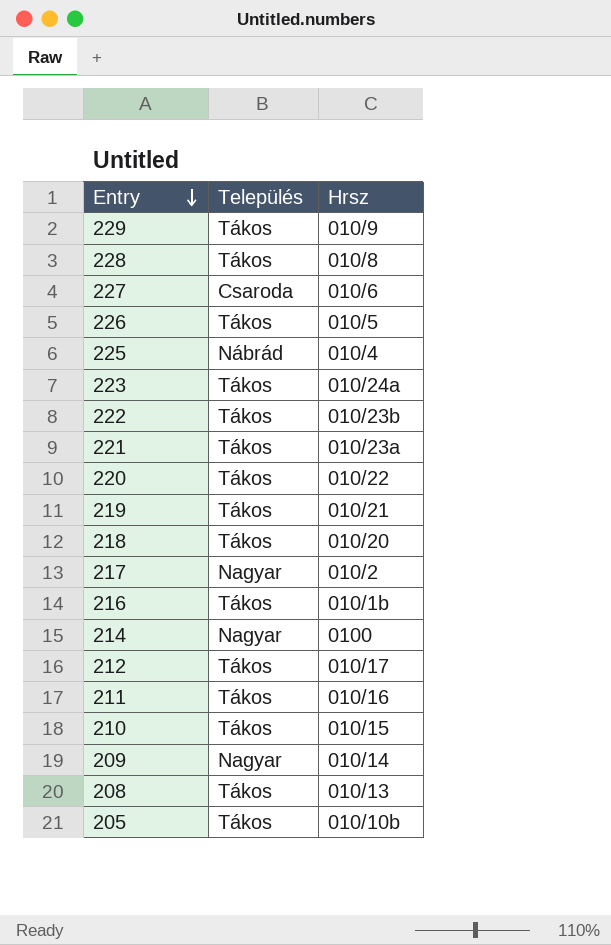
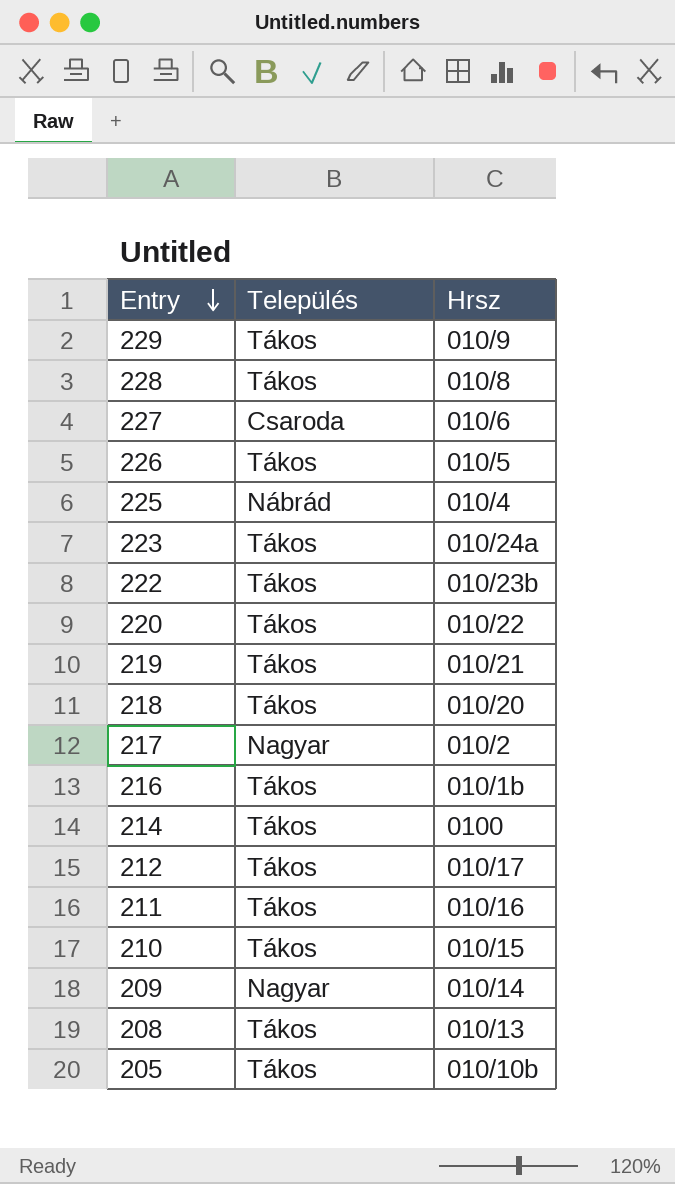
row 221: Tákos | 010/23a -> none
214 | Település: Nagyar -> Tákos

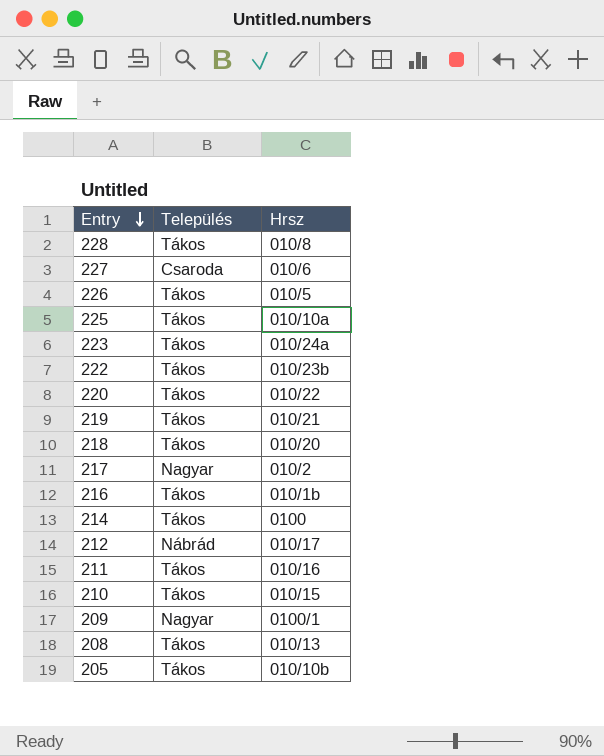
row 229: Tákos | 010/9 -> none
225 | Település: Nábrád -> Tákos
225 | Hrsz: 010/4 -> 010/10a
212 | Település: Tákos -> Nábrád
209 | Hrsz: 010/14 -> 0100/1

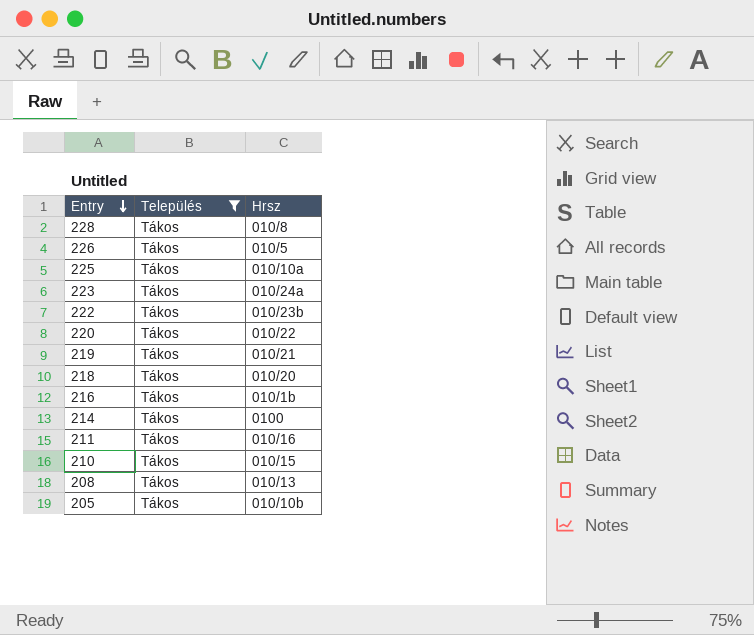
filter: none -> Település = Tákos

